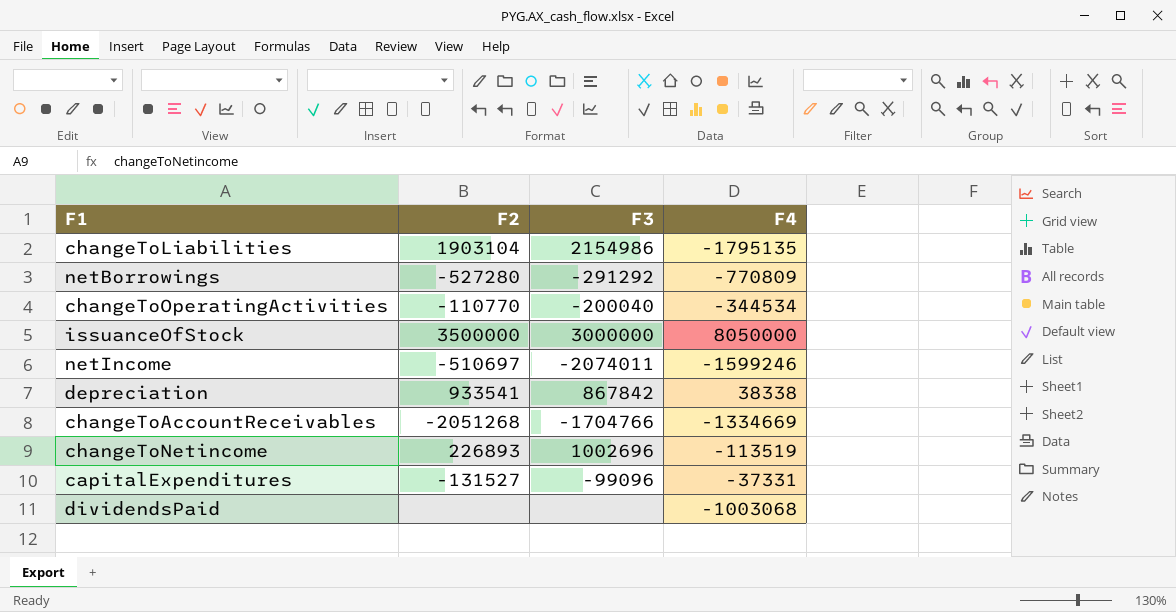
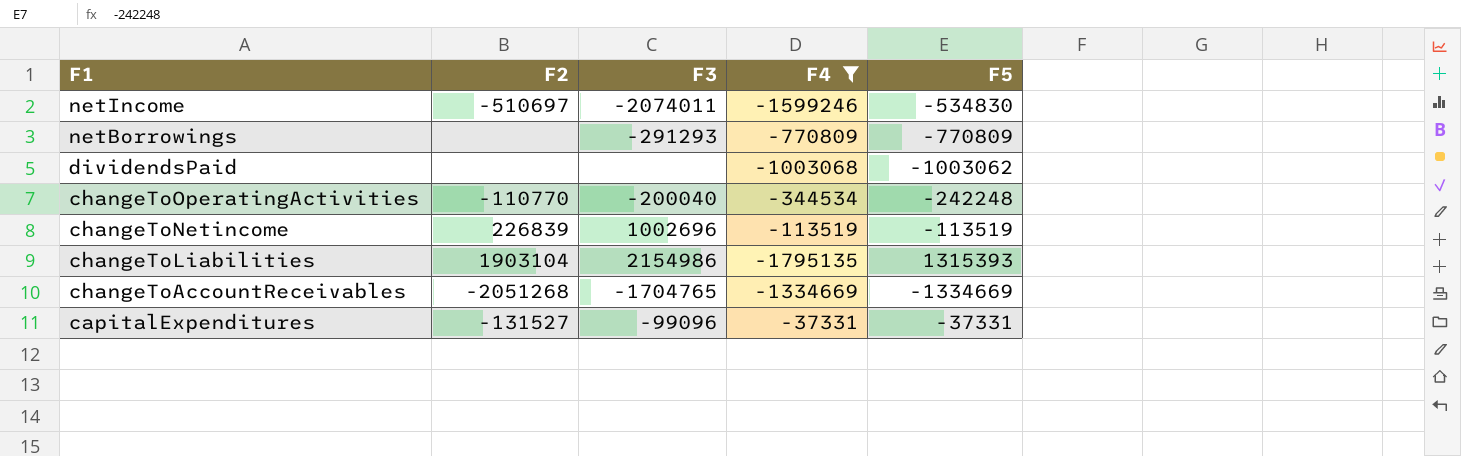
filter: none -> F4 <= -37331
row order: none -> F1 descending
column F5 | position: none -> 5
netBorrowings | F2: -527280 -> none
netBorrowings | F3: -291292 -> -291293
changeToNetincome | F2: 226893 -> 226839
changeToAccountReceivables | F3: -1704766 -> -1704765

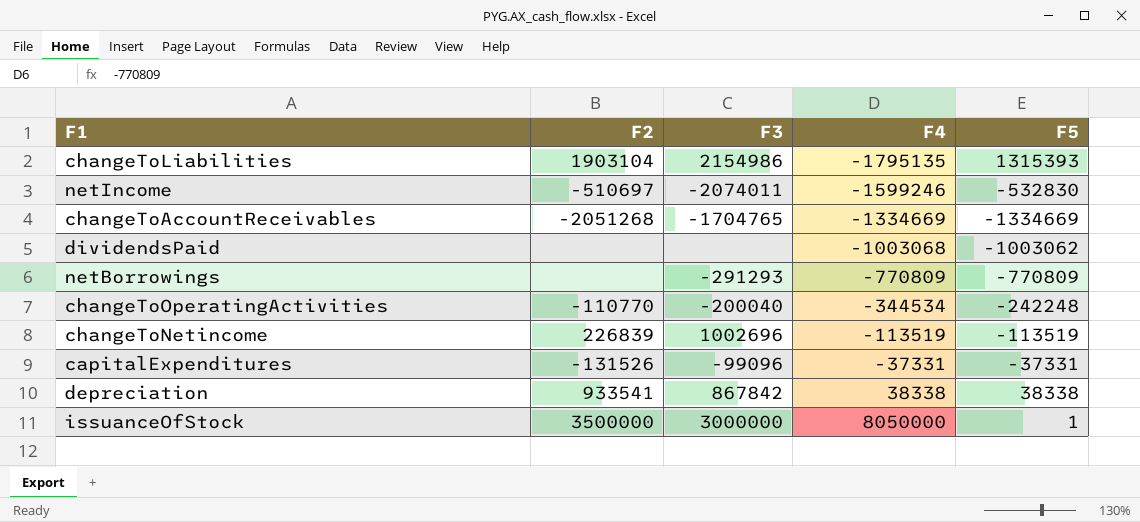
filter: F4 <= -37331 -> none
row order: F1 descending -> F4 ascending
netIncome | F5: -534830 -> -532830
capitalExpenditures | F2: -131527 -> -131526

